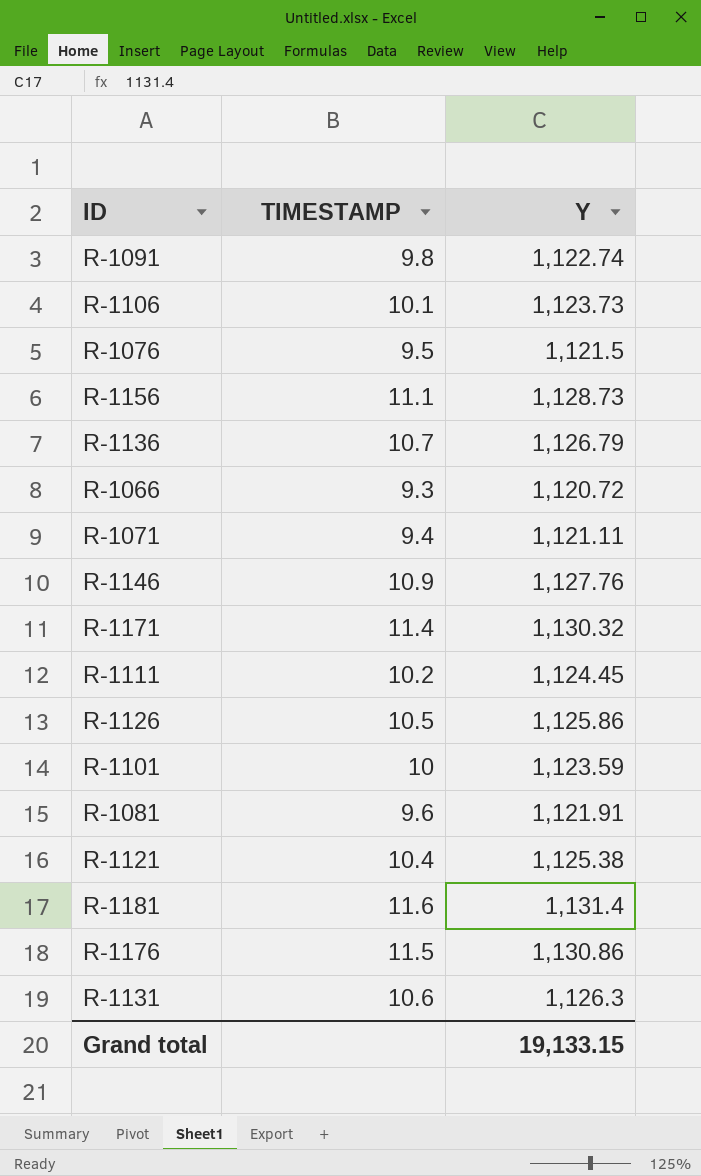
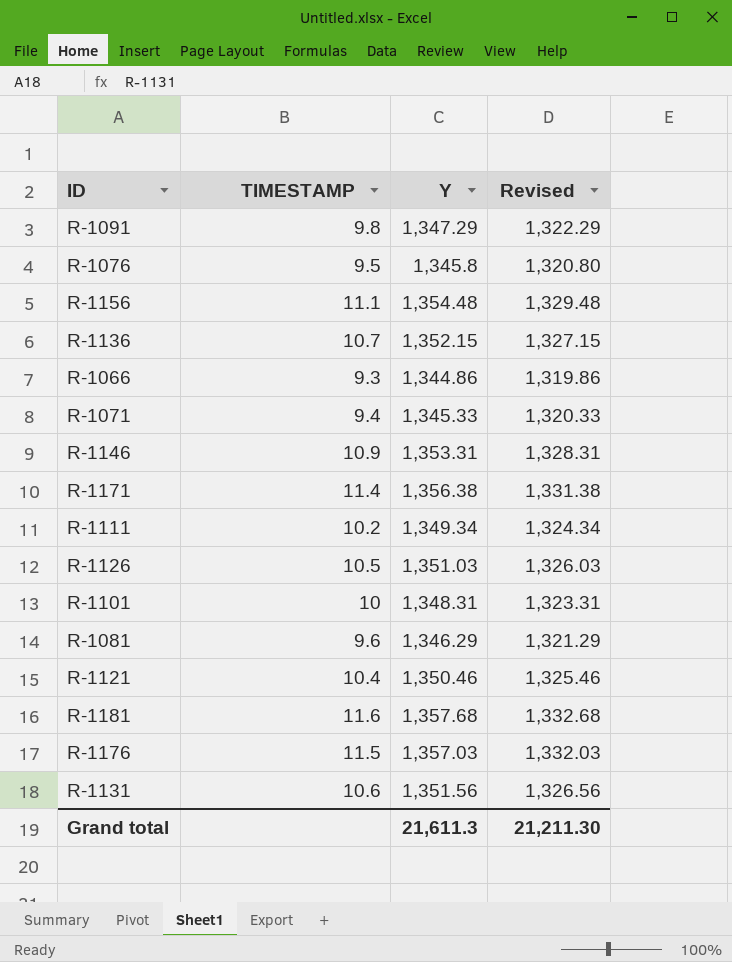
column Revised | formula: none -> [Y] - 25
row R-1106: 10.1 | 1,123.73 -> none
R-1091 | Y: 1,122.74 -> 1,347.29
R-1076 | Y: 1,121.5 -> 1,345.8
R-1156 | Y: 1,128.73 -> 1,354.48
R-1136 | Y: 1,126.79 -> 1,352.15
R-1066 | Y: 1,120.72 -> 1,344.86
R-1071 | Y: 1,121.11 -> 1,345.33
R-1146 | Y: 1,127.76 -> 1,353.31
R-1171 | Y: 1,130.32 -> 1,356.38
R-1111 | Y: 1,124.45 -> 1,349.34
R-1126 | Y: 1,125.86 -> 1,351.03
R-1101 | Y: 1,123.59 -> 1,348.31
R-1081 | Y: 1,121.91 -> 1,346.29
R-1121 | Y: 1,125.38 -> 1,350.46
R-1181 | Y: 1,131.4 -> 1,357.68
R-1176 | Y: 1,130.86 -> 1,357.03
R-1131 | Y: 1,126.3 -> 1,351.56
Grand total | Y: 19,133.15 -> 21,611.3

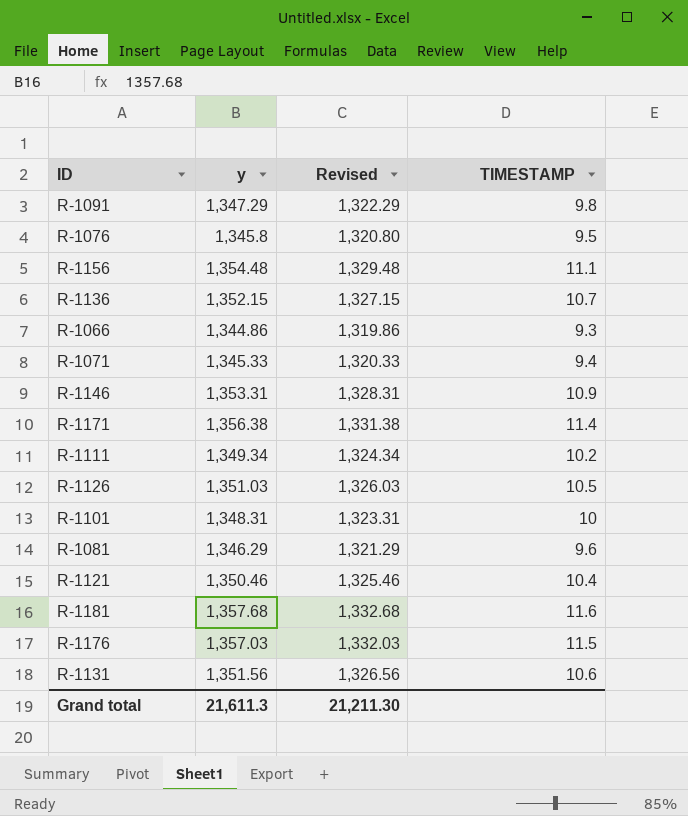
column name: Y -> y
column TIMESTAMP | position: 2 -> 4

